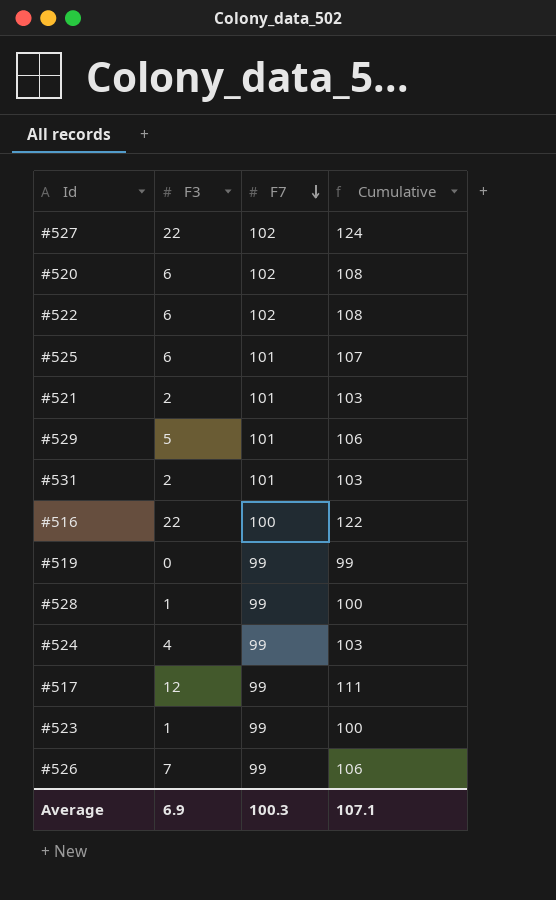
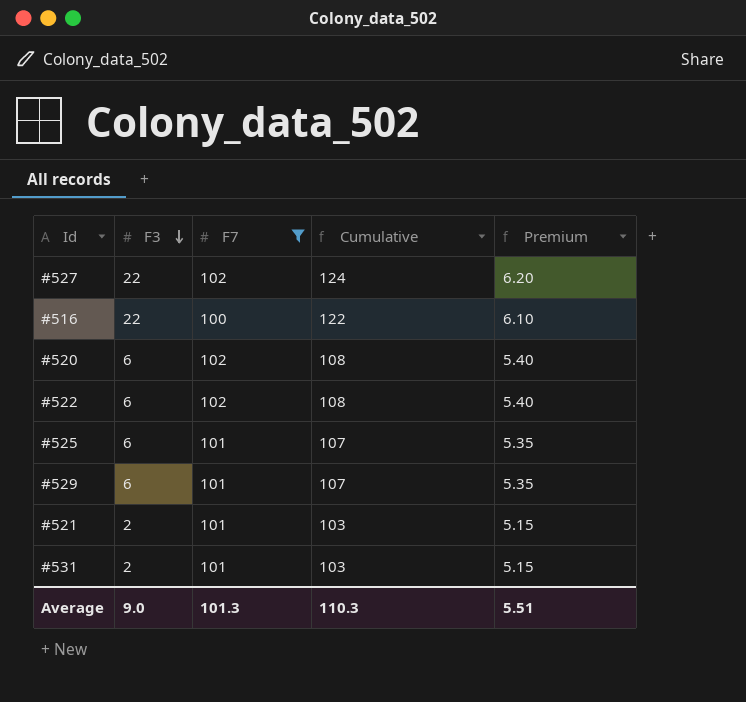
filter: none -> F7 != 99
row order: F7 descending -> F3 descending
column Premium | formula: none -> [Cumulative] * 0.05
#529 | F3: 5 -> 6
#529 | Cumulative: 106 -> 107
Average | F3: 6.9 -> 9.0
Average | F7: 100.3 -> 101.3
Average | Cumulative: 107.1 -> 110.3

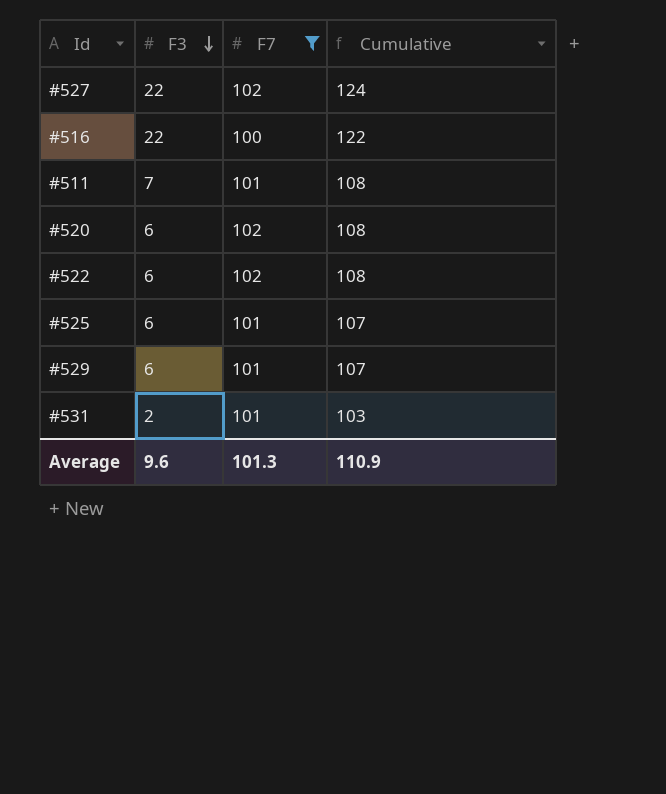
column Premium | formula: [Cumulative] * 0.05 -> none
row #521: 2 | 101 | 103 | 5.15 -> none
row #511: none -> 7 | 101 | 108
Average | F3: 9.0 -> 9.6
Average | Cumulative: 110.3 -> 110.9

